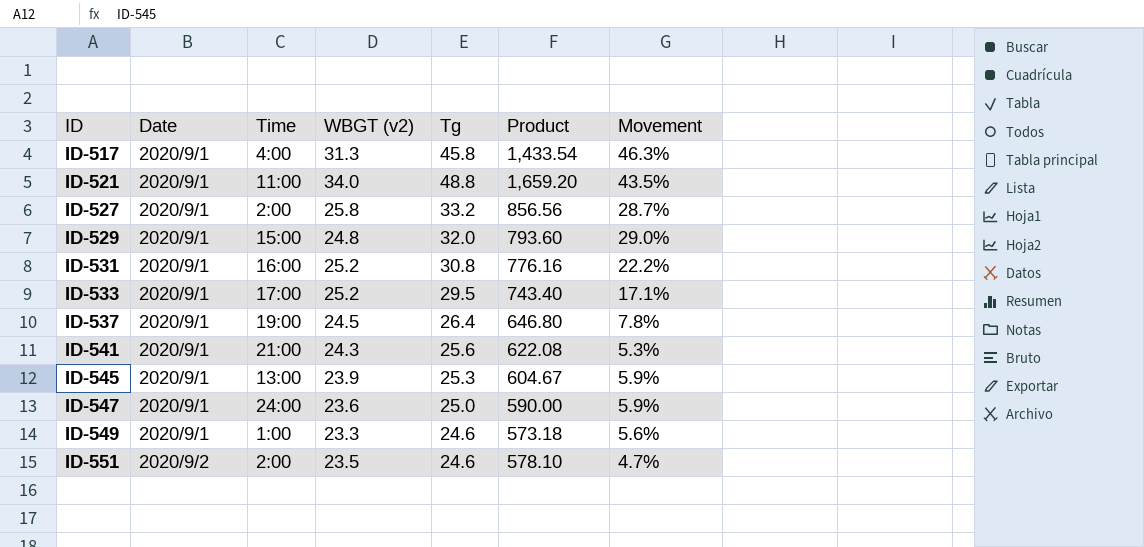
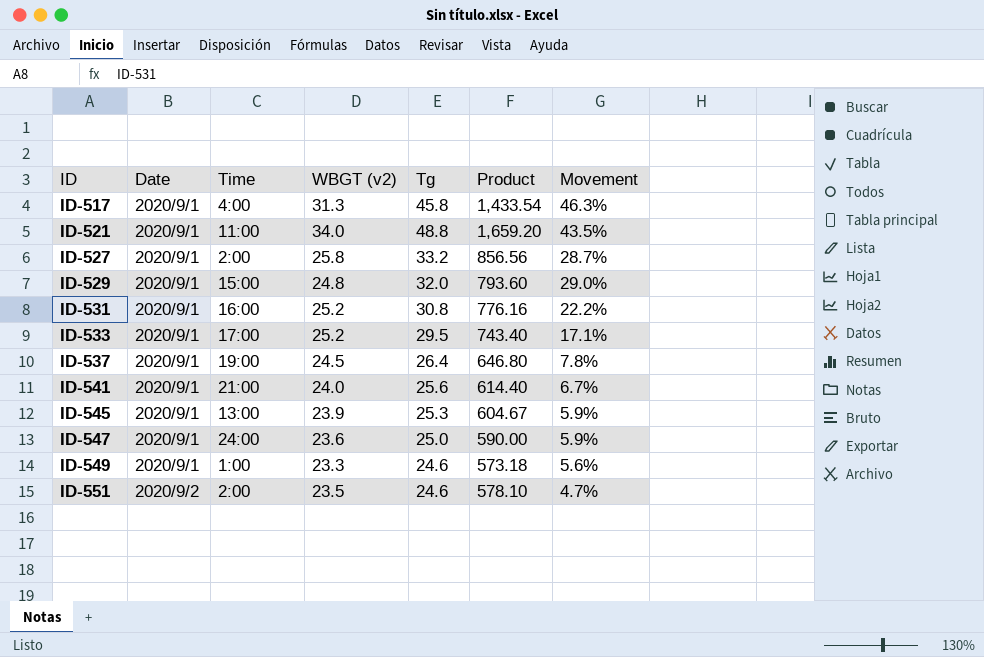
ID-541 | WBGT (v2): 24.3 -> 24.0
ID-541 | Product: 622.08 -> 614.40
ID-541 | Movement: 5.3% -> 6.7%

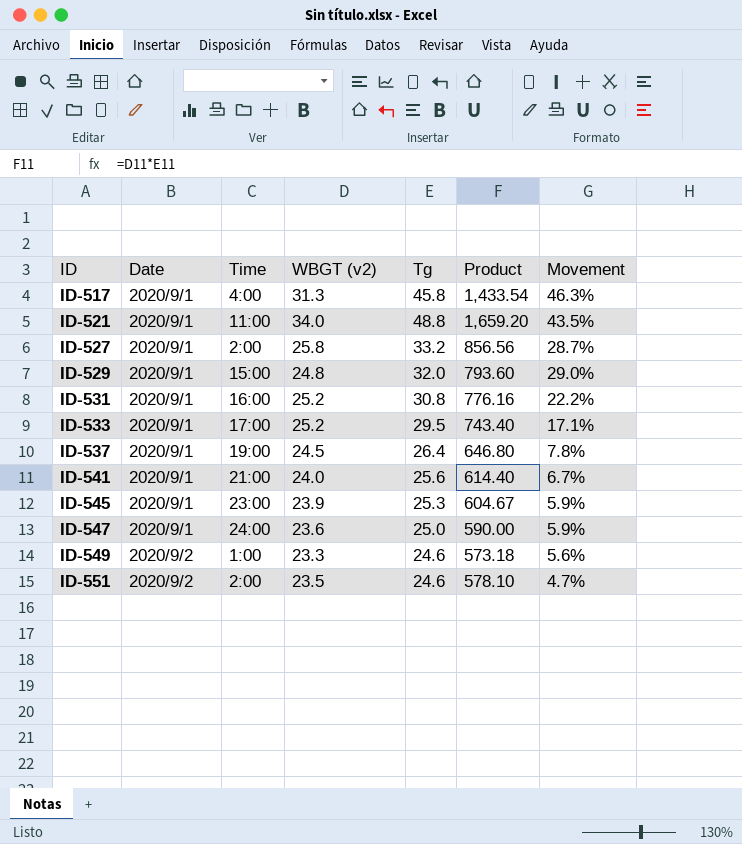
ID-545 | Time: 13:00 -> 23:00
ID-549 | Date: 2020/9/1 -> 2020/9/2

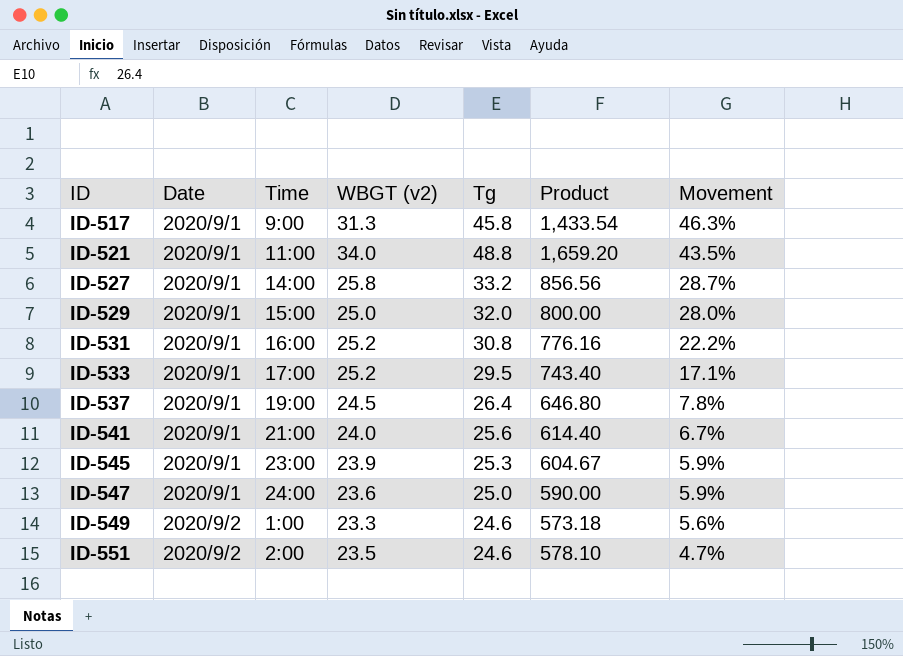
ID-517 | Time: 4:00 -> 9:00
ID-527 | Time: 2:00 -> 14:00
ID-529 | WBGT (v2): 24.8 -> 25.0
ID-529 | Product: 793.60 -> 800.00
ID-529 | Movement: 29.0% -> 28.0%

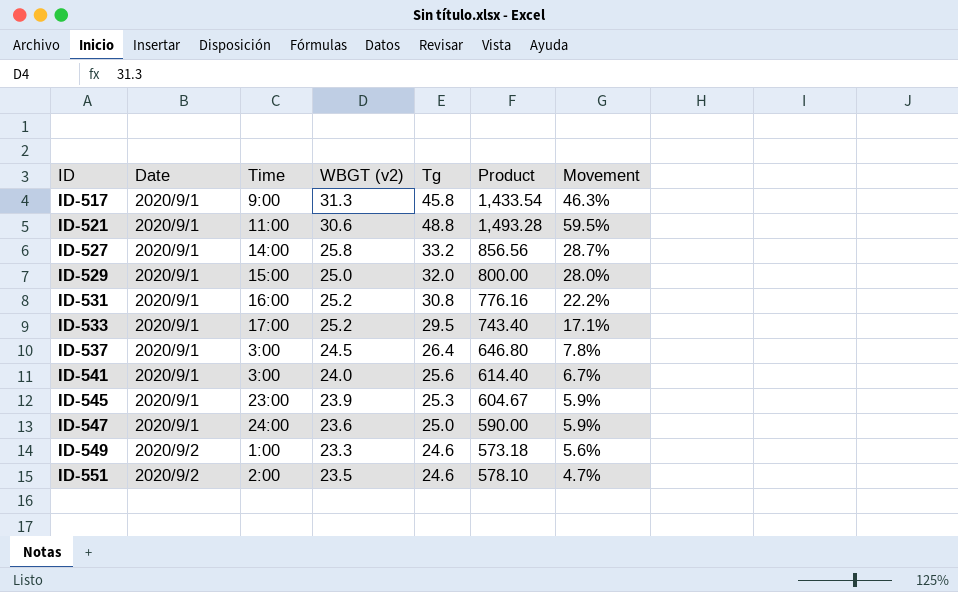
ID-521 | WBGT (v2): 34.0 -> 30.6
ID-521 | Product: 1,659.20 -> 1,493.28
ID-521 | Movement: 43.5% -> 59.5%
ID-537 | Time: 19:00 -> 3:00
ID-541 | Time: 21:00 -> 3:00

